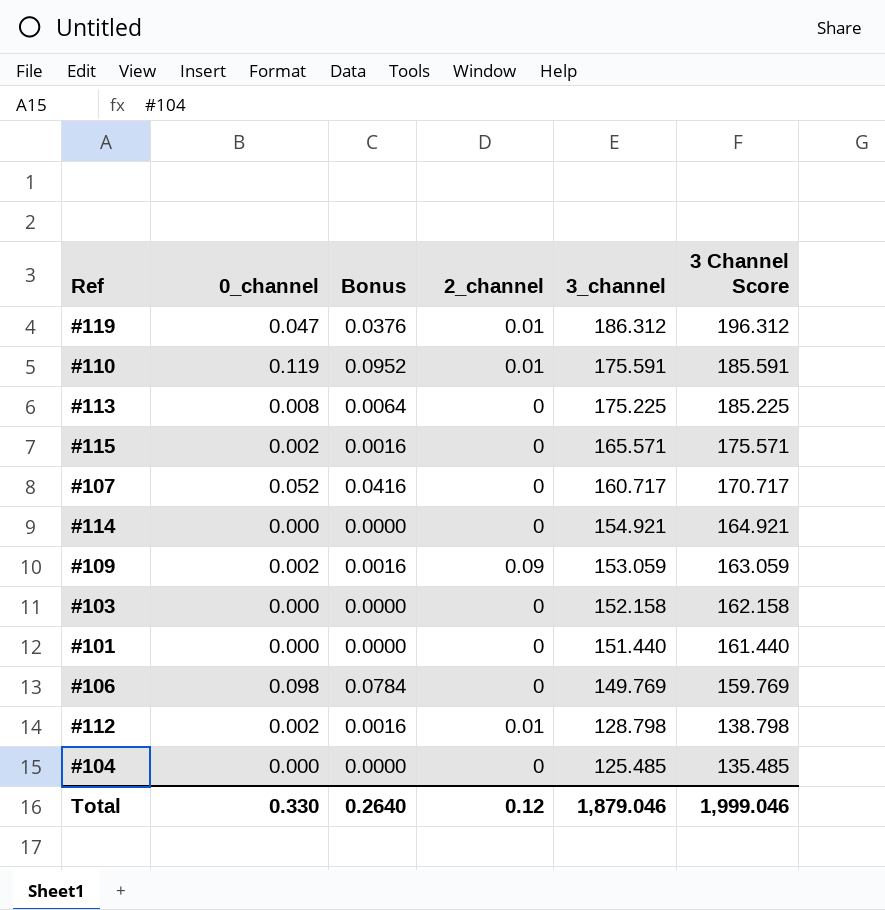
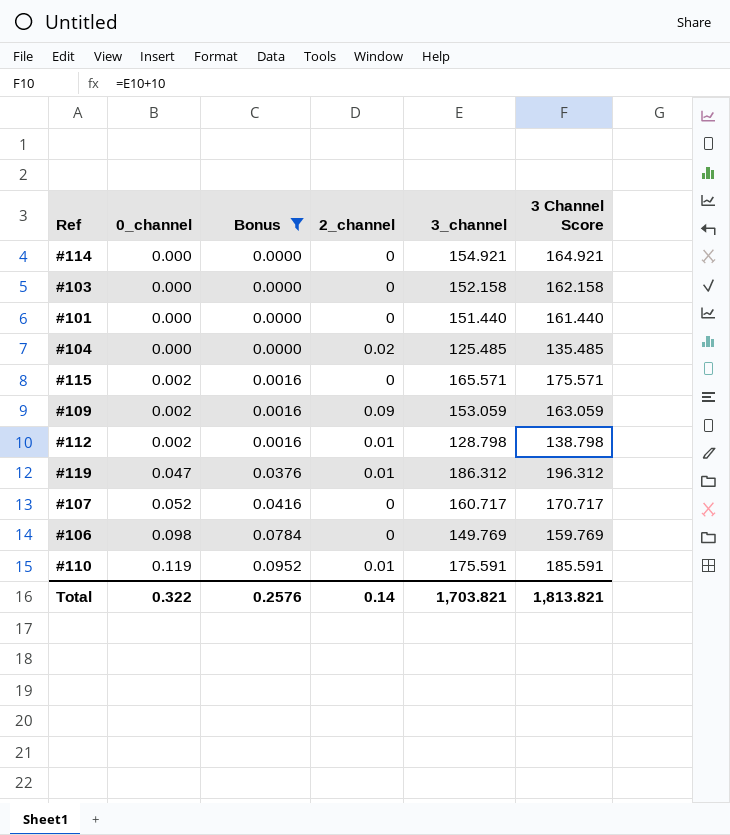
filter: none -> Bonus != 0.0064
row order: 3_channel descending -> 0_channel ascending
#104 | 2_channel: 0 -> 0.02
Total | 0_channel: 0.330 -> 0.322
Total | Bonus: 0.2640 -> 0.2576
Total | 2_channel: 0.12 -> 0.14
Total | 3_channel: 1,879.046 -> 1,703.821
Total | 3 Channel Score: 1,999.046 -> 1,813.821

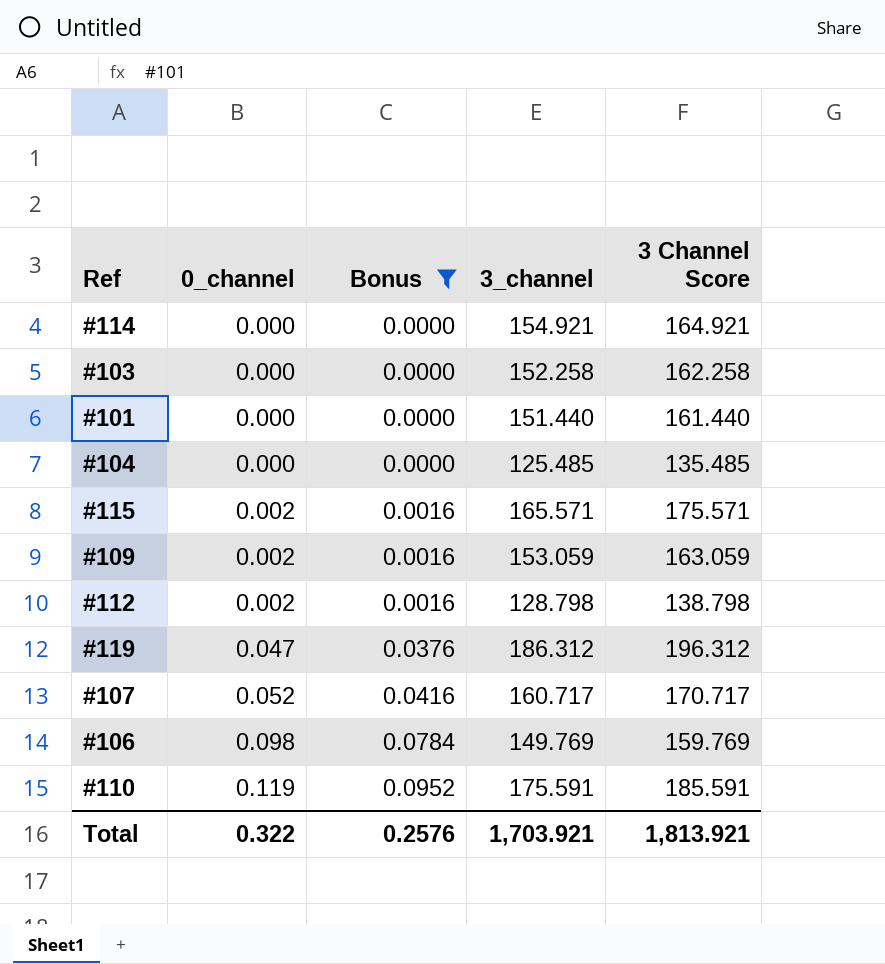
column 2_channel | position: 4 -> none
#103 | 3_channel: 152.158 -> 152.258
#103 | 3 Channel Score: 162.158 -> 162.258
Total | 3_channel: 1,703.821 -> 1,703.921
Total | 3 Channel Score: 1,813.821 -> 1,813.921

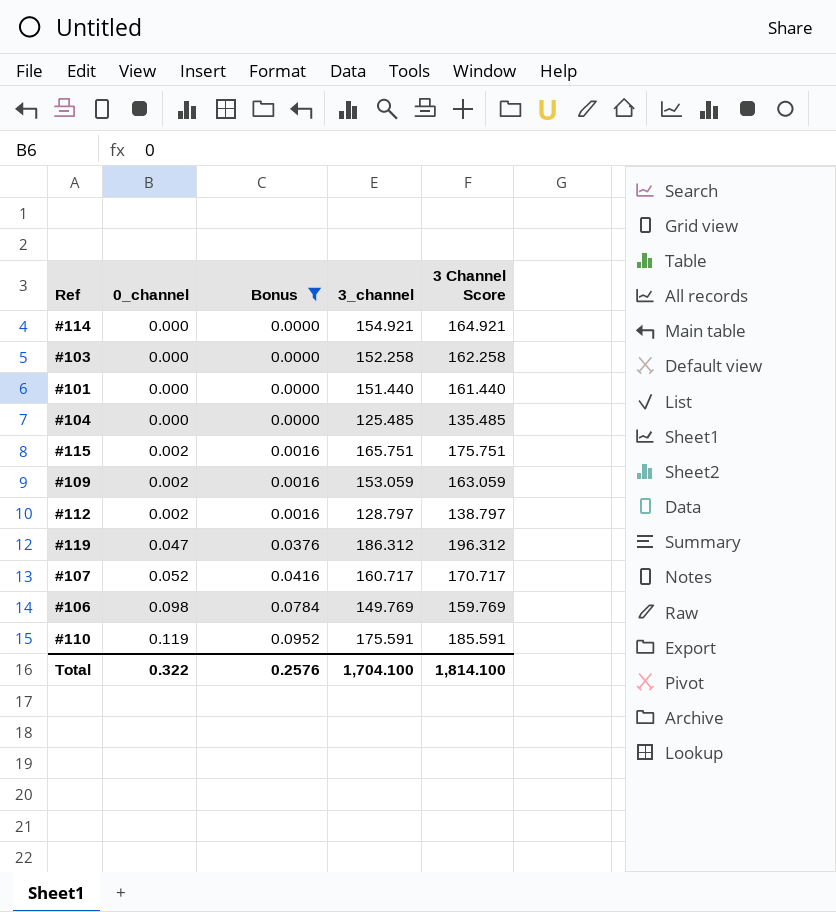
#115 | 3_channel: 165.571 -> 165.751
#115 | 3 Channel Score: 175.571 -> 175.751
#112 | 3_channel: 128.798 -> 128.797
#112 | 3 Channel Score: 138.798 -> 138.797
Total | 3_channel: 1,703.921 -> 1,704.100
Total | 3 Channel Score: 1,813.921 -> 1,814.100

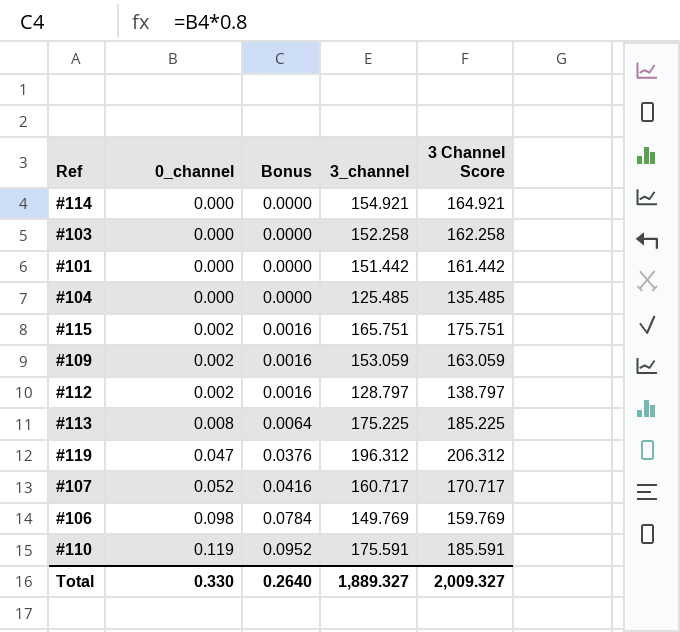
filter: Bonus != 0.0064 -> none
#101 | 3_channel: 151.440 -> 151.442
#101 | 3 Channel Score: 161.440 -> 161.442
#119 | 3_channel: 186.312 -> 196.312
#119 | 3 Channel Score: 196.312 -> 206.312
Total | 0_channel: 0.322 -> 0.330
Total | Bonus: 0.2576 -> 0.2640
Total | 3_channel: 1,704.100 -> 1,889.327
Total | 3 Channel Score: 1,814.100 -> 2,009.327

